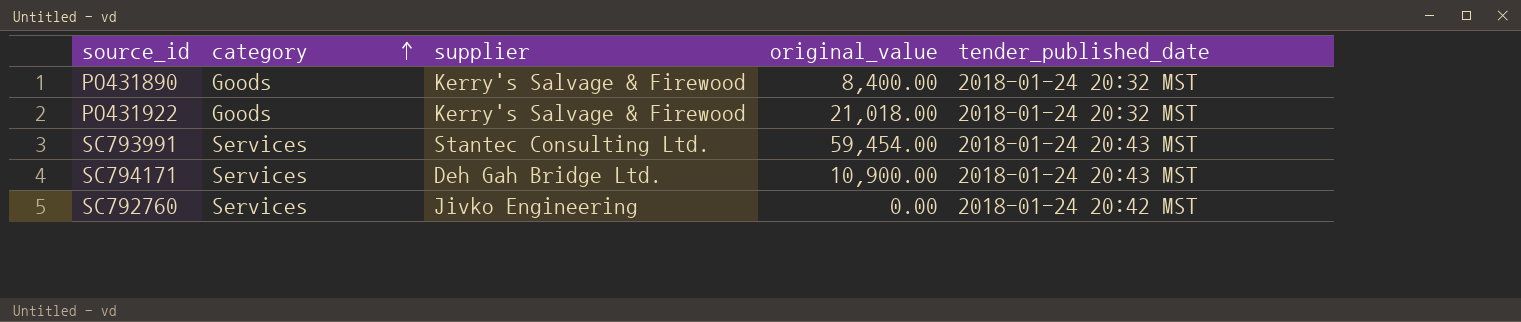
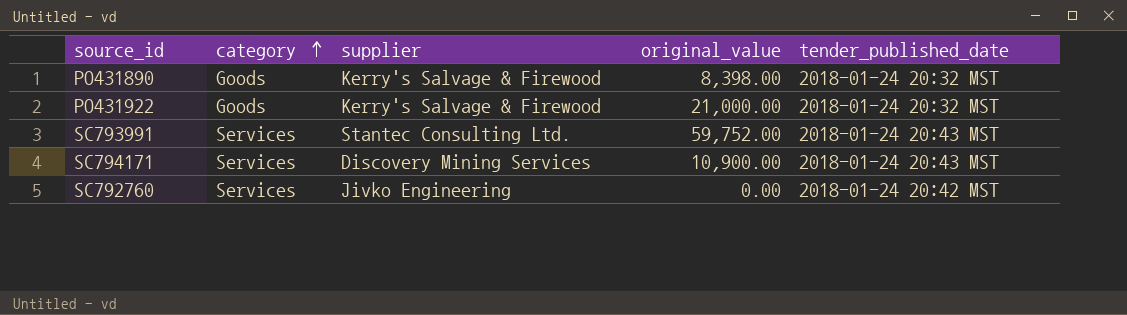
PO431890 | original_value: 8,400.00 -> 8,398.00
PO431922 | original_value: 21,018.00 -> 21,000.00
SC793991 | original_value: 59,454.00 -> 59,752.00
SC794171 | supplier: Deh Gah Bridge Ltd. -> Discovery Mining Services

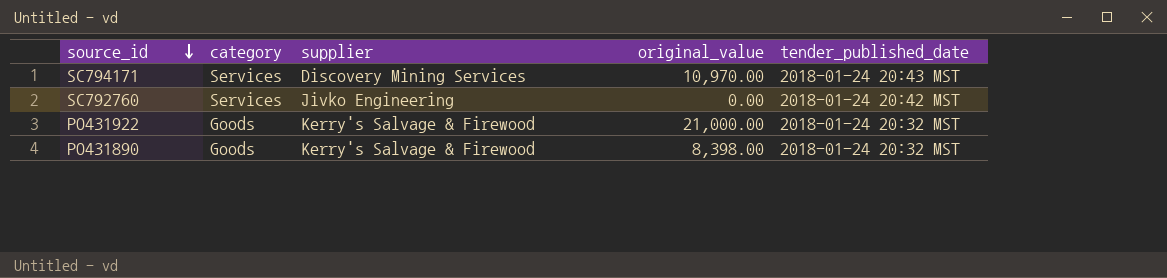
row order: category ascending -> source_id descending
row SC793991: Services | Stantec Consulting Ltd. | 59,752.00 | 2018-01-24 20:43 MST -> none
SC794171 | original_value: 10,900.00 -> 10,970.00

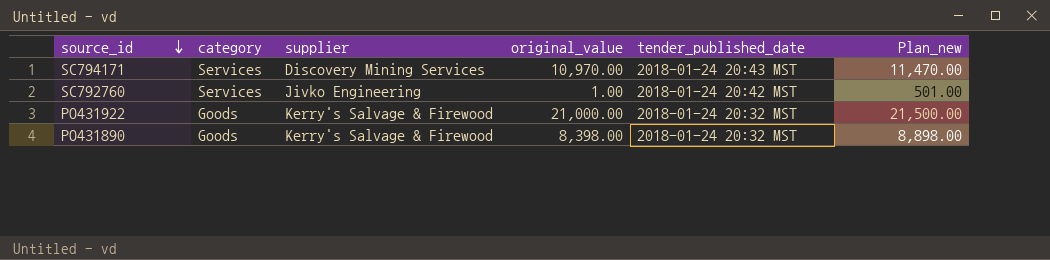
column Plan_new | formula: none -> [original_value] + 500
SC792760 | original_value: 0.00 -> 1.00

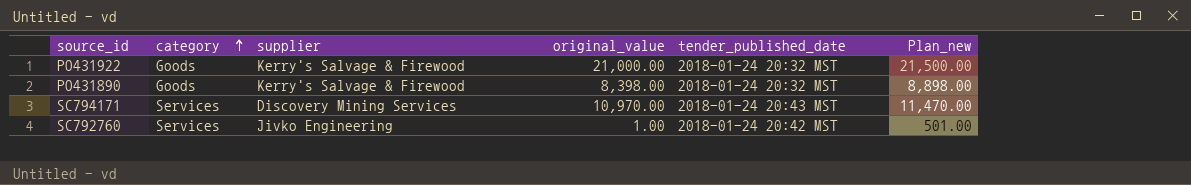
row order: source_id descending -> category ascending

